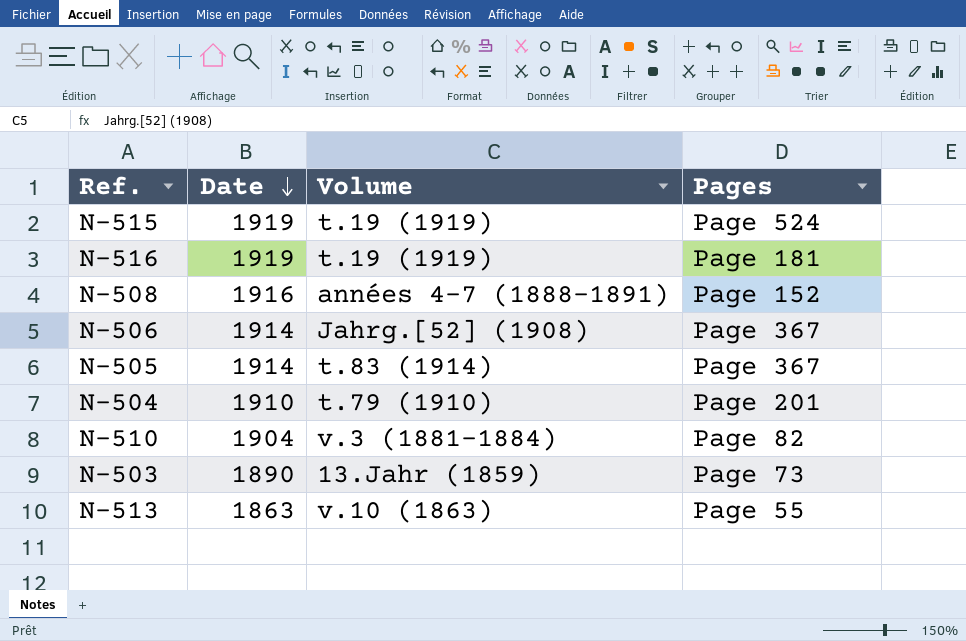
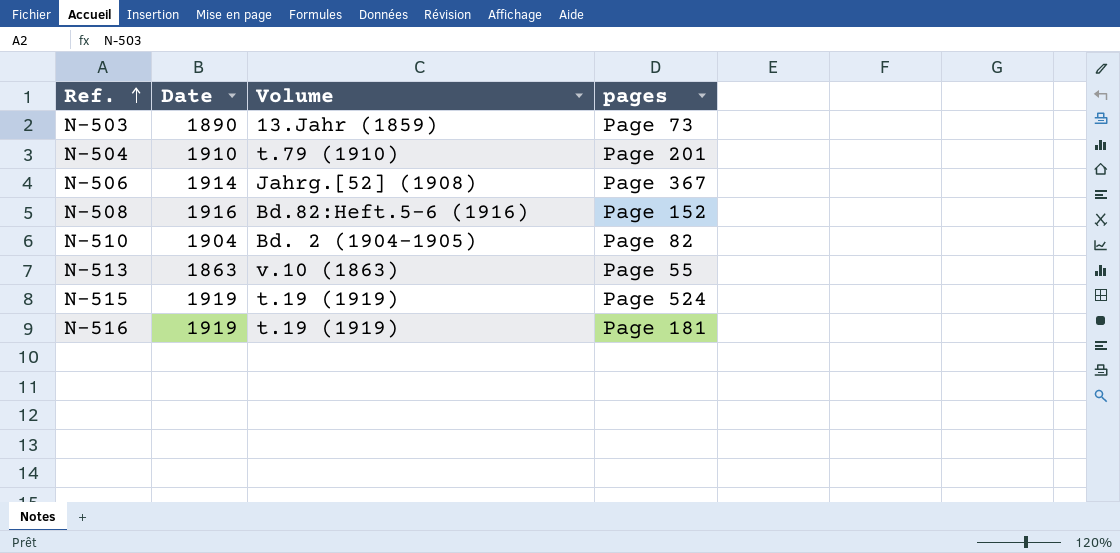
row order: Date descending -> Ref. ascending
column name: Pages -> pages
row N-505: 1914 | t.83 (1914) | Page 367 -> none
N-508 | Volume: années 4-7 (1888-1891) -> Bd.82:Heft.5-6 (1916)
N-510 | Volume: v.3 (1881-1884) -> Bd. 2 (1904-1905)

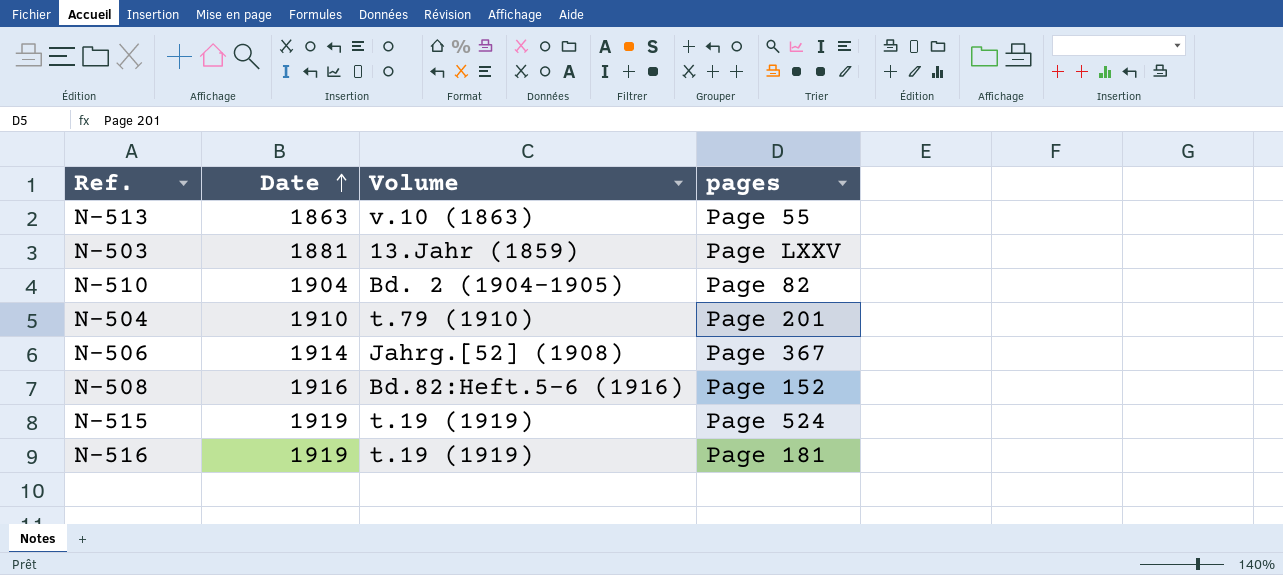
row order: Ref. ascending -> Date ascending
N-503 | Date: 1890 -> 1881
N-503 | pages: Page 73 -> Page LXXV

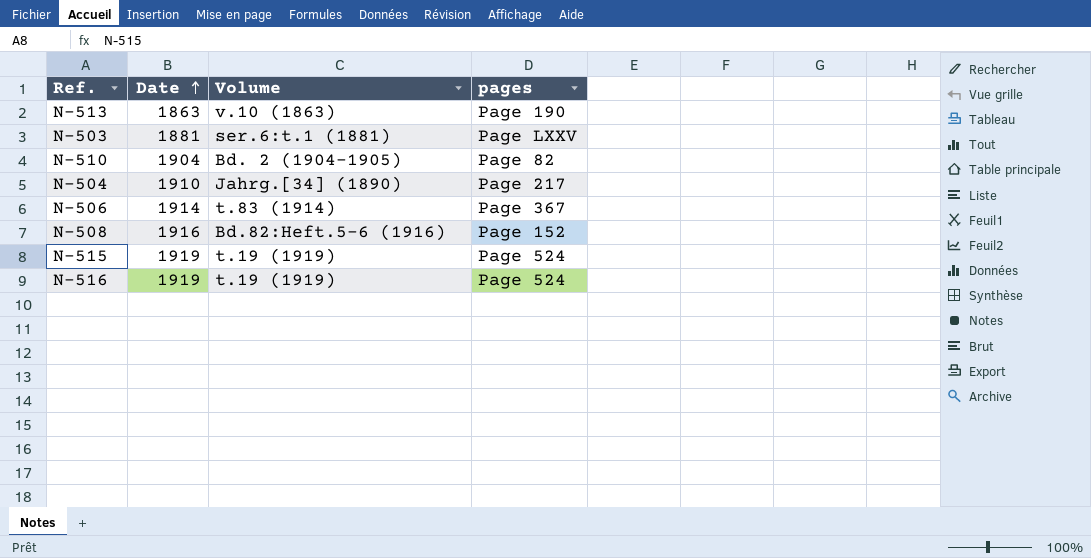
N-513 | pages: Page 55 -> Page 190
N-503 | Volume: 13.Jahr (1859) -> ser.6:t.1 (1881)
N-504 | Volume: t.79 (1910) -> Jahrg.[34] (1890)
N-504 | pages: Page 201 -> Page 217
N-506 | Volume: Jahrg.[52] (1908) -> t.83 (1914)
N-516 | pages: Page 181 -> Page 524

